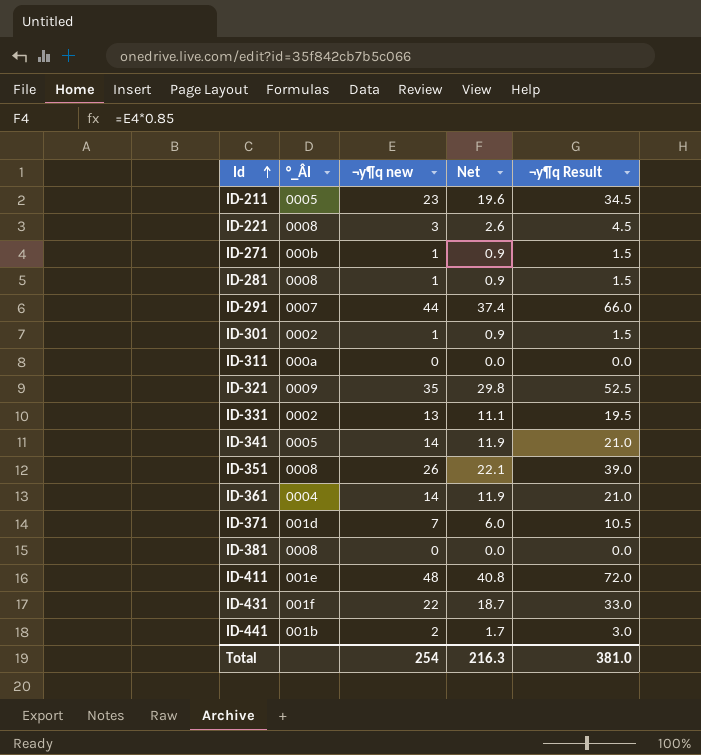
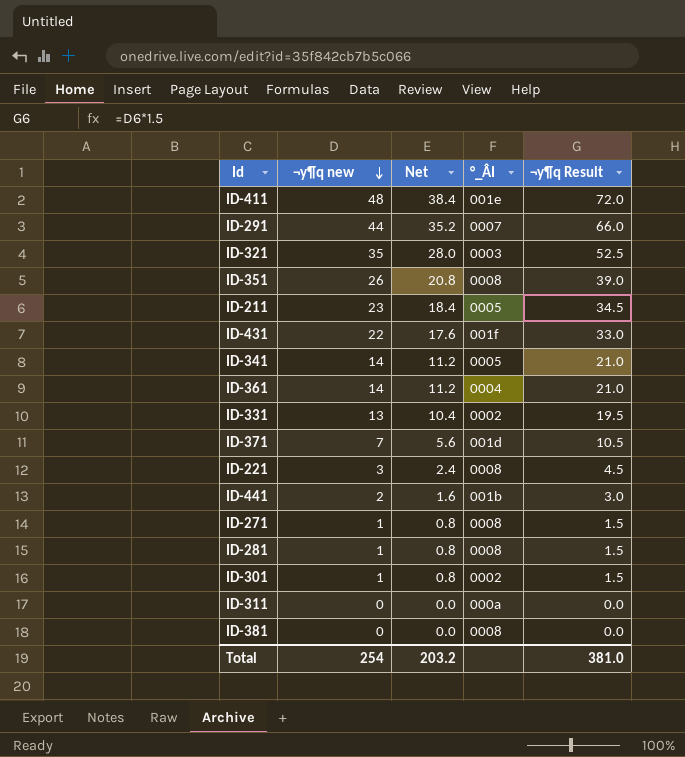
row order: Id ascending -> ¬y¶q new descending
column Net | formula: [¬y¶q new] * 0.85 -> [¬y¶q new] * 0.8
column °_ÂI | position: 2 -> 4
ID-321 | °_ÂI: 0009 -> 0003
ID-271 | °_ÂI: 000b -> 0008
Total | Net: 216.3 -> 203.2

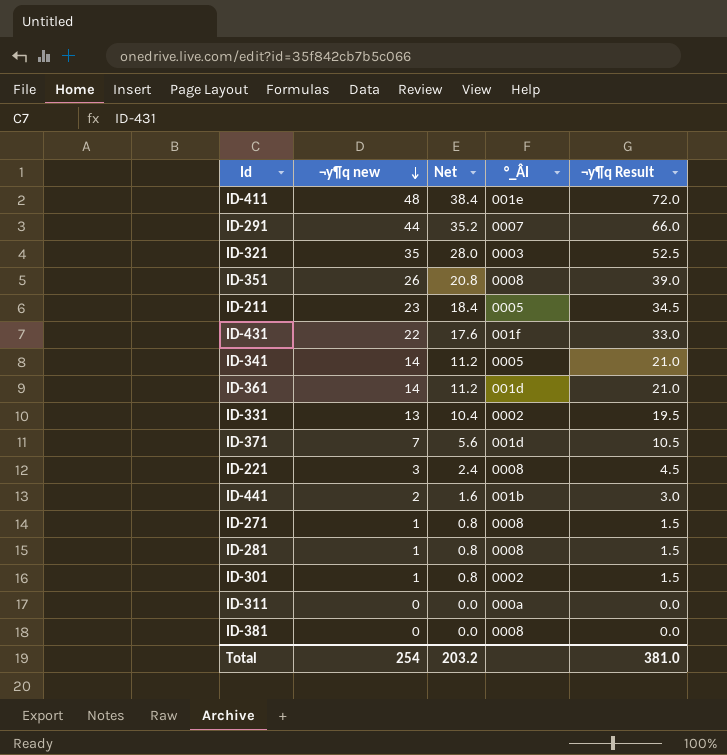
ID-361 | °_ÂI: 0004 -> 001d

